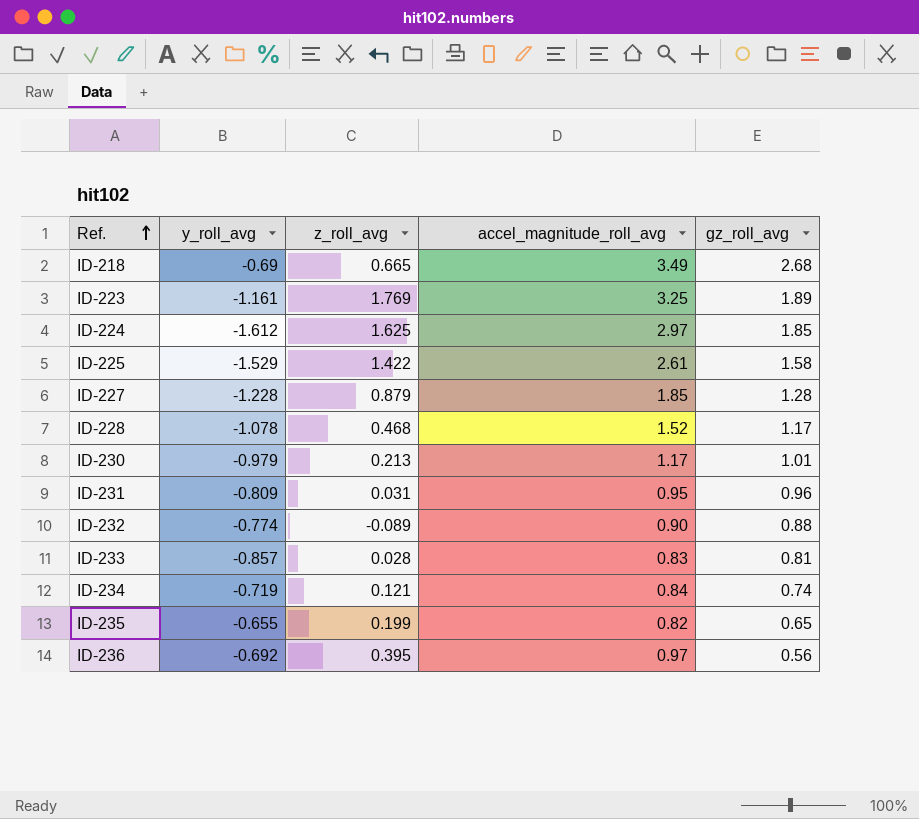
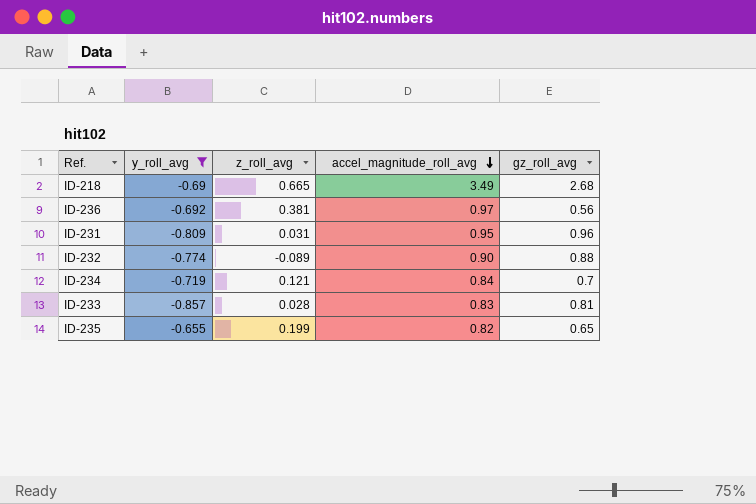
filter: none -> y_roll_avg >= -0.857
row order: Ref. ascending -> accel_magnitude_roll_avg descending
ID-236 | z_roll_avg: 0.395 -> 0.381
ID-234 | gz_roll_avg: 0.74 -> 0.7

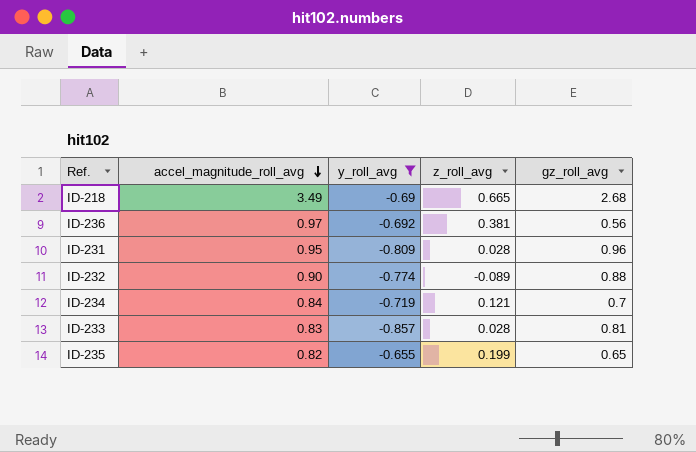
column accel_magnitude_roll_avg | position: 4 -> 2
ID-231 | z_roll_avg: 0.031 -> 0.028

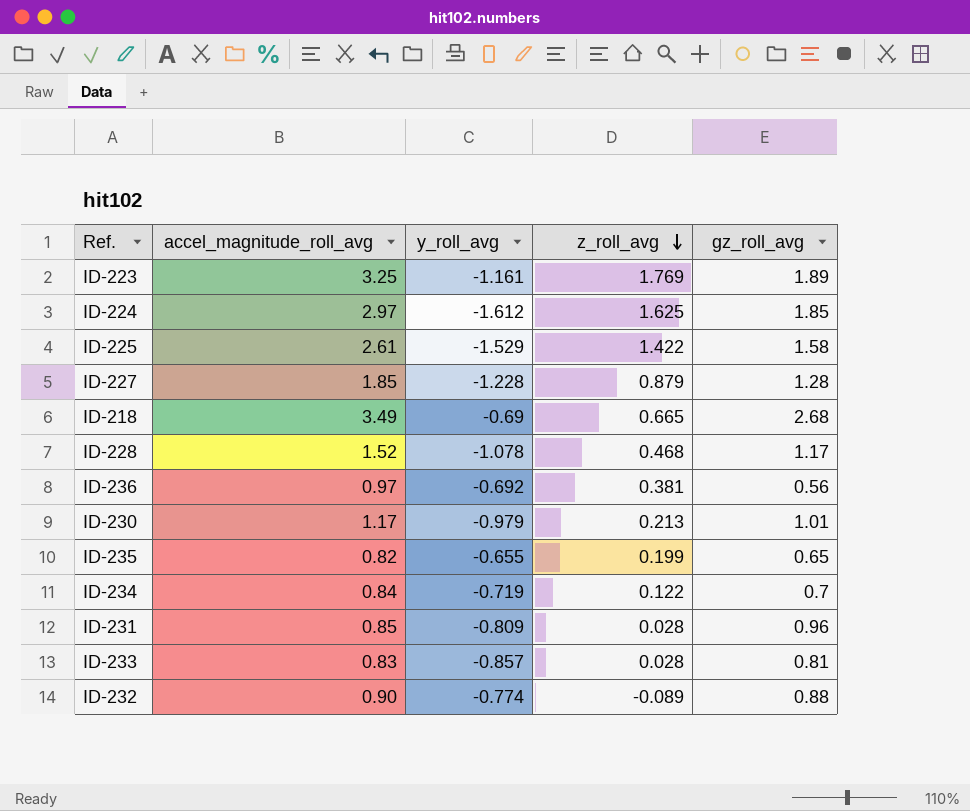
filter: y_roll_avg >= -0.857 -> none
row order: accel_magnitude_roll_avg descending -> z_roll_avg descending
ID-234 | z_roll_avg: 0.121 -> 0.122
ID-231 | accel_magnitude_roll_avg: 0.95 -> 0.85

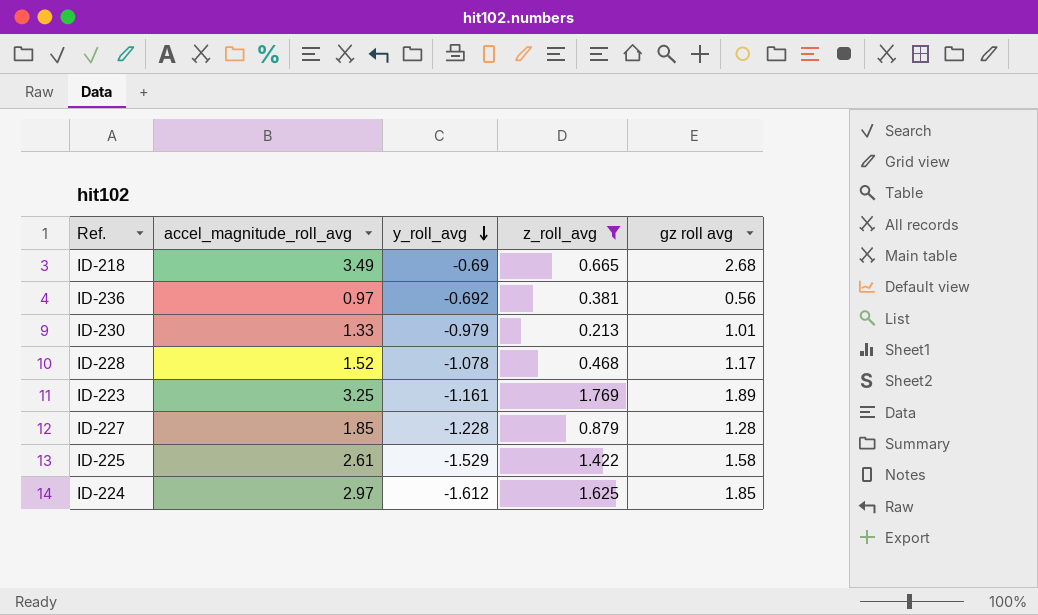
filter: none -> z_roll_avg >= 0.213
row order: z_roll_avg descending -> y_roll_avg descending
column name: gz_roll_avg -> gz roll avg
ID-230 | accel_magnitude_roll_avg: 1.17 -> 1.33

